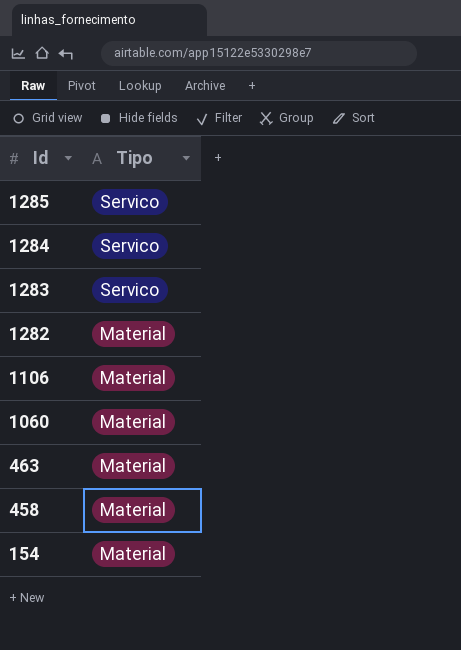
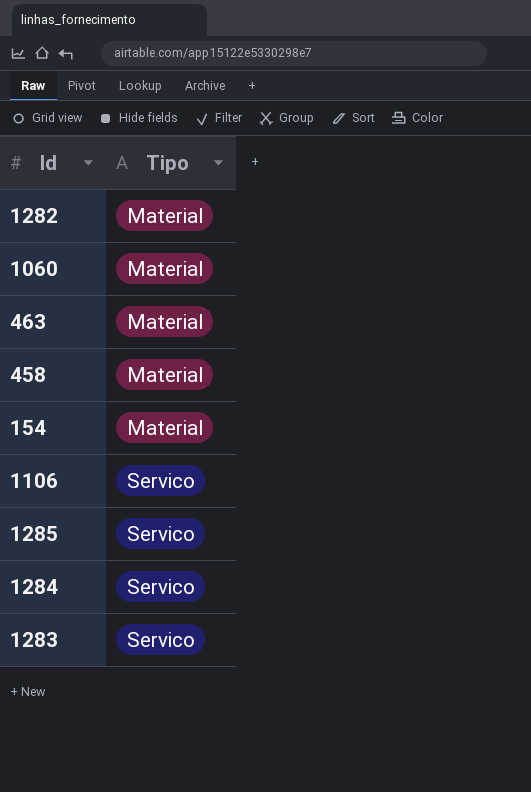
row order: Id descending -> Tipo ascending
1106 | Tipo: Material -> Servico

